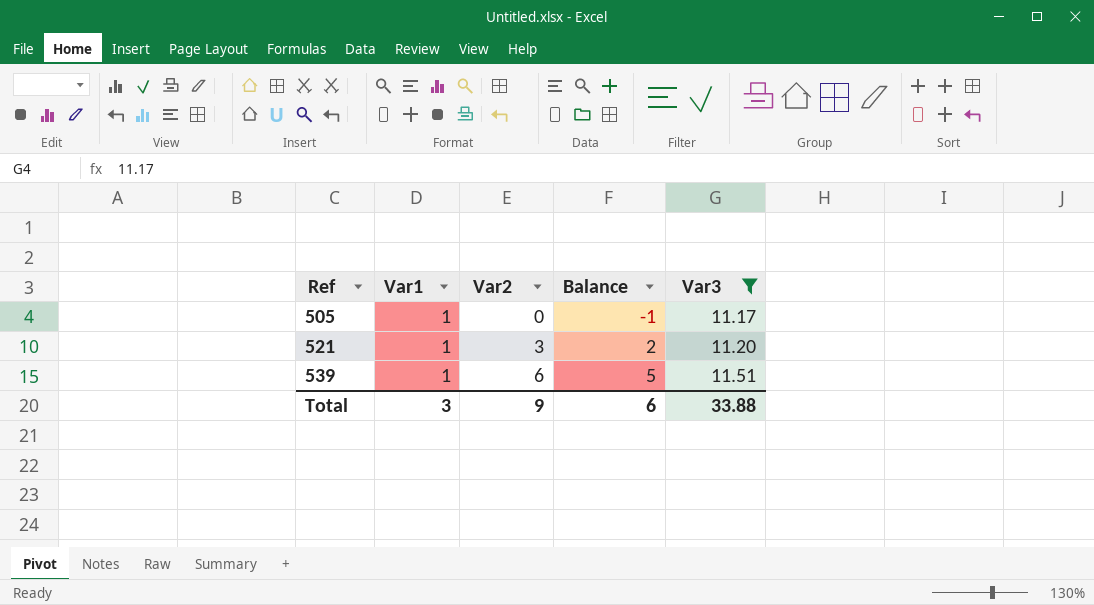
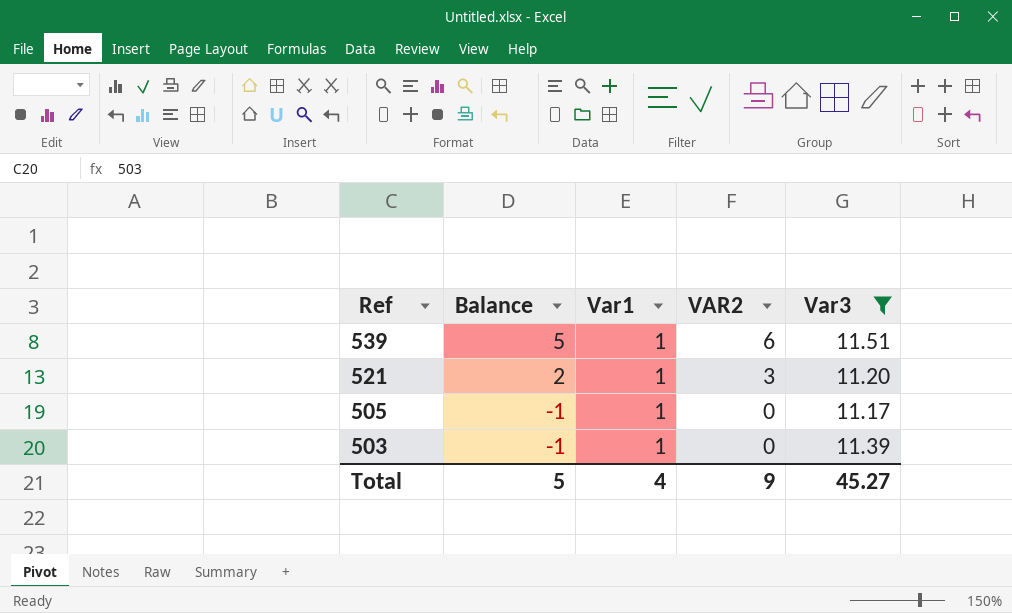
row order: Ref ascending -> Ref descending
column Balance | position: 4 -> 2
column name: Var2 -> VAR2
row 503: none -> -1 | 1 | 0 | 11.39
Total | Balance: 6 -> 5
Total | Var1: 3 -> 4
Total | Var3: 33.88 -> 45.27

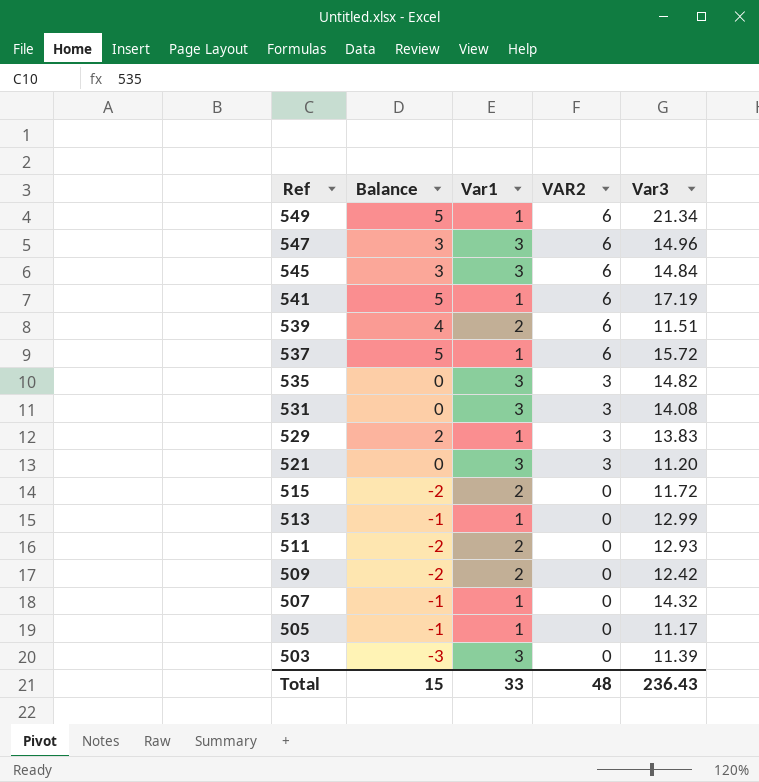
filter: Var3 <= 11.51 -> none
539 | Balance: 5 -> 4
539 | Var1: 1 -> 2
521 | Balance: 2 -> 0
521 | Var1: 1 -> 3
503 | Balance: -1 -> -3
503 | Var1: 1 -> 3
Total | Balance: 5 -> 15
Total | Var1: 4 -> 33
Total | VAR2: 9 -> 48
Total | Var3: 45.27 -> 236.43

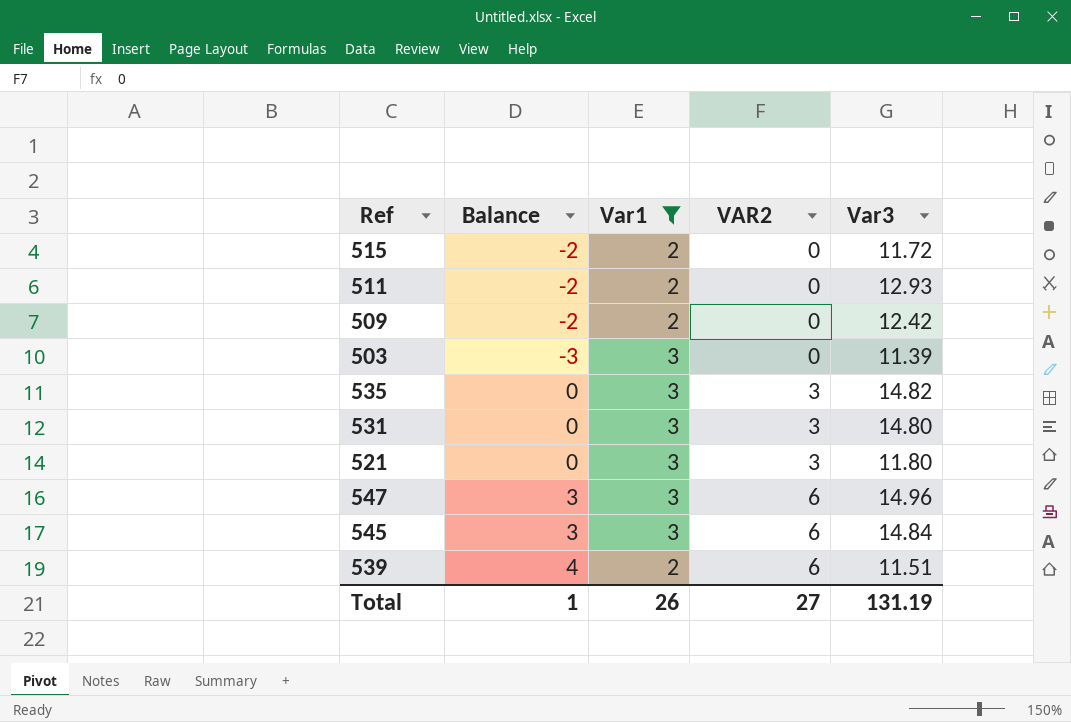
filter: none -> Var1 != 1
row order: Ref descending -> VAR2 ascending
531 | Var3: 14.08 -> 14.80
521 | Var3: 11.20 -> 11.80
Total | Balance: 15 -> 1
Total | Var1: 33 -> 26
Total | VAR2: 48 -> 27
Total | Var3: 236.43 -> 131.19

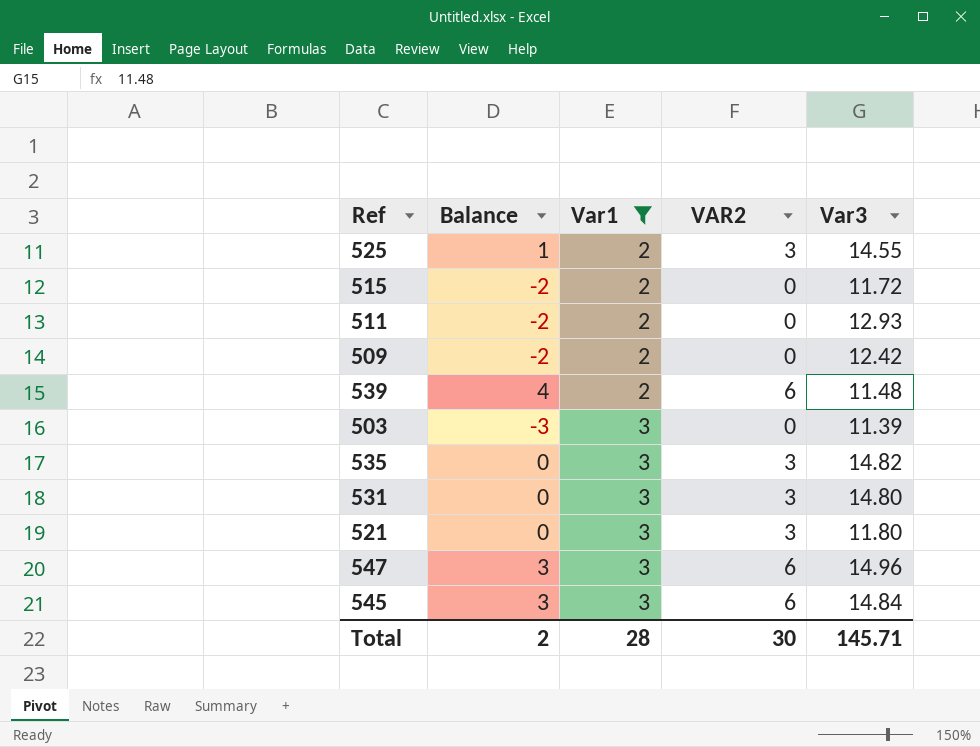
row order: VAR2 ascending -> Var1 ascending
row 525: none -> 1 | 2 | 3 | 14.55
539 | Var3: 11.51 -> 11.48
Total | Balance: 1 -> 2
Total | Var1: 26 -> 28
Total | VAR2: 27 -> 30
Total | Var3: 131.19 -> 145.71

